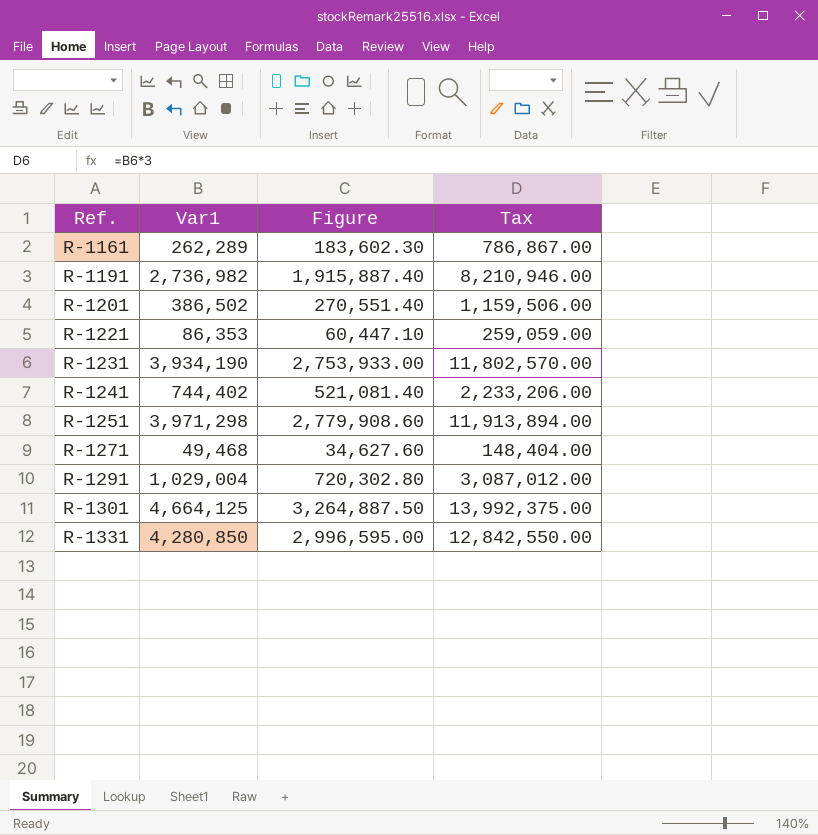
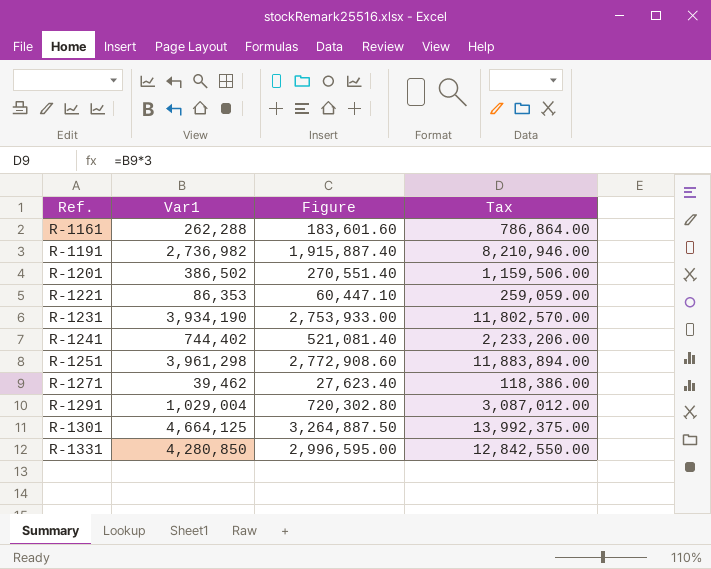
R-1161 | Var1: 262,289 -> 262,288
R-1161 | Figure: 183,602.30 -> 183,601.60
R-1161 | Tax: 786,867.00 -> 786,864.00
R-1251 | Var1: 3,971,298 -> 3,961,298
R-1251 | Figure: 2,779,908.60 -> 2,772,908.60
R-1251 | Tax: 11,913,894.00 -> 11,883,894.00
R-1271 | Var1: 49,468 -> 39,462
R-1271 | Figure: 34,627.60 -> 27,623.40
R-1271 | Tax: 148,404.00 -> 118,386.00

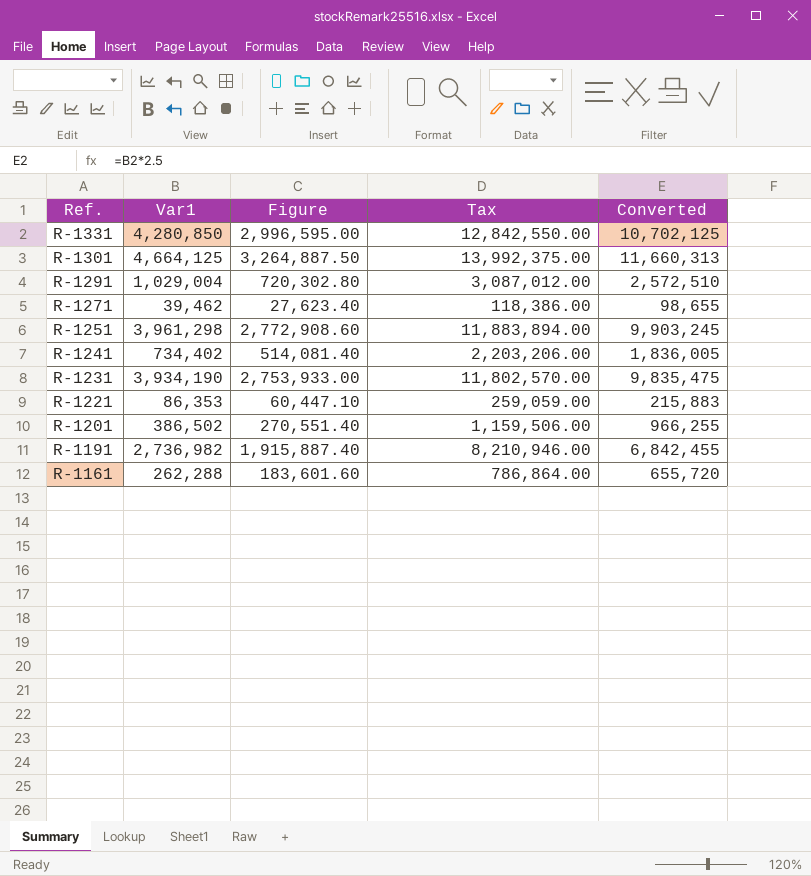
row order: Ref. ascending -> Ref. descending
column Converted | formula: none -> [Var1] * 2.5
R-1241 | Var1: 744,402 -> 734,402
R-1241 | Figure: 521,081.40 -> 514,081.40
R-1241 | Tax: 2,233,206.00 -> 2,203,206.00

